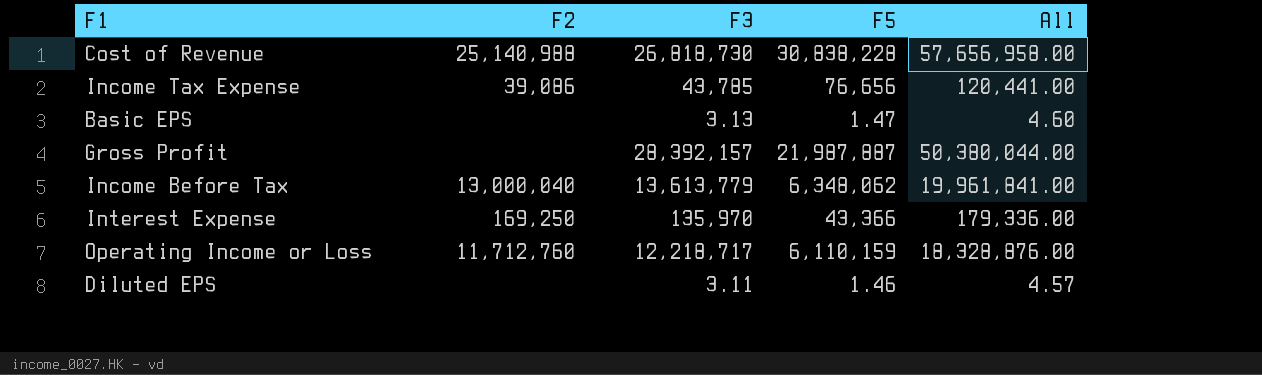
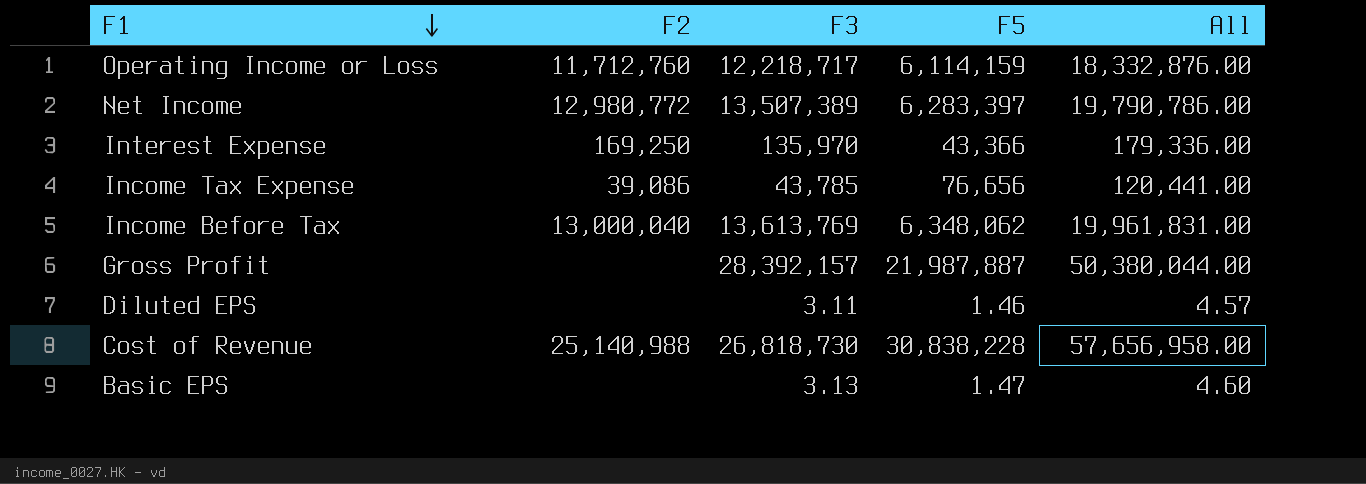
row order: none -> F1 descending
Operating Income or Loss | F5: 6,110,159 -> 6,114,159
Operating Income or Loss | All: 18,328,876.00 -> 18,332,876.00
row Net Income: none -> 12,980,772 | 13,507,389 | 6,283,397 | 19,790,786.00
Income Before Tax | F3: 13,613,779 -> 13,613,769
Income Before Tax | All: 19,961,841.00 -> 19,961,831.00

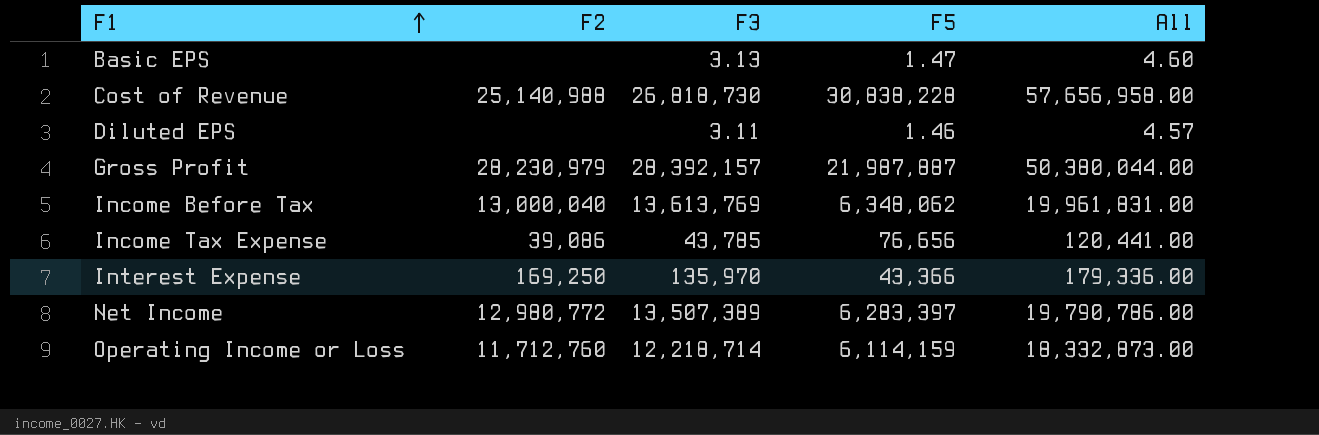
row order: F1 descending -> F1 ascending
Gross Profit | F2: none -> 28,230,979
Operating Income or Loss | F3: 12,218,717 -> 12,218,714
Operating Income or Loss | All: 18,332,876.00 -> 18,332,873.00

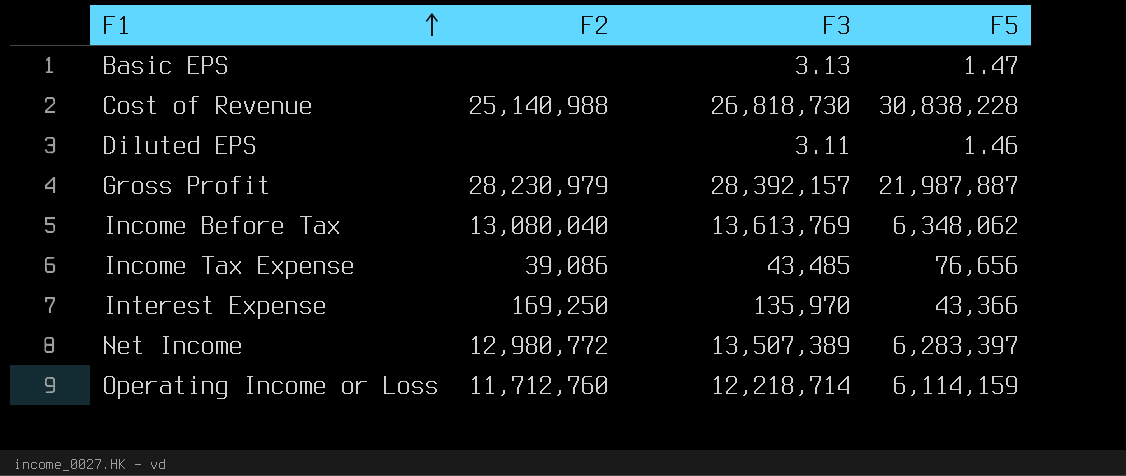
column All | formula: [F3] + [F5] -> none
Income Before Tax | F2: 13,000,040 -> 13,080,040
Income Tax Expense | F3: 43,785 -> 43,485

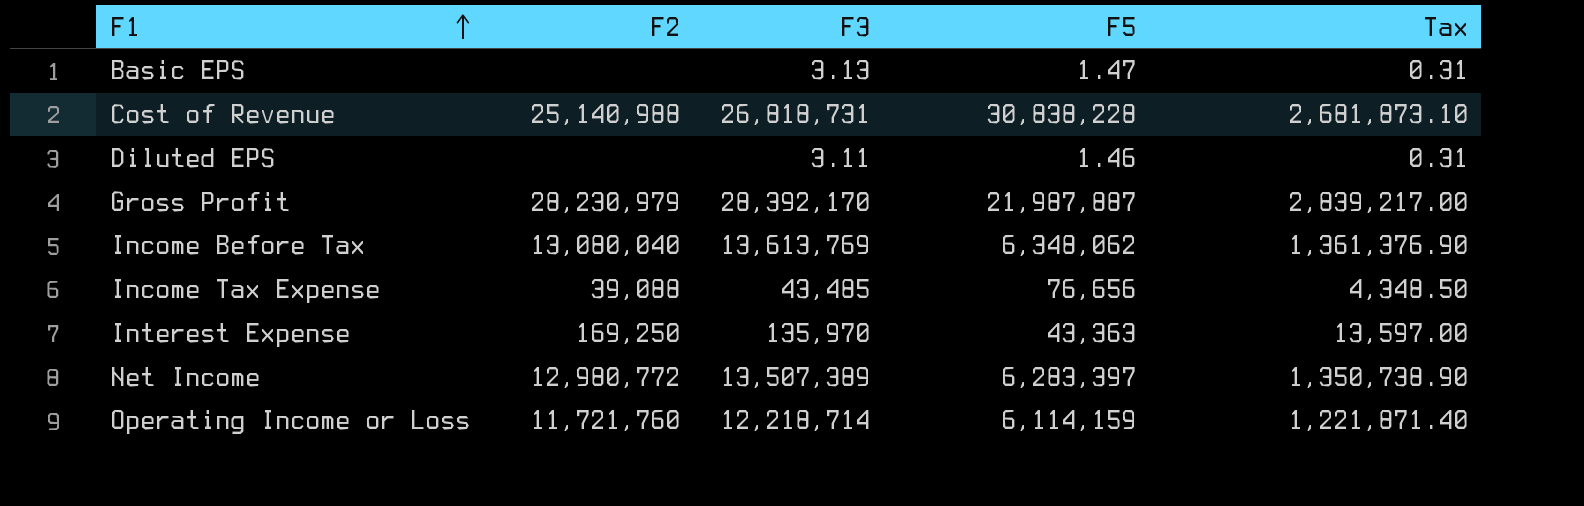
column Tax | formula: none -> [F3] * 0.1
Cost of Revenue | F3: 26,818,730 -> 26,818,731
Gross Profit | F3: 28,392,157 -> 28,392,170
Income Tax Expense | F2: 39,086 -> 39,088
Interest Expense | F5: 43,366 -> 43,363
Operating Income or Loss | F2: 11,712,760 -> 11,721,760

